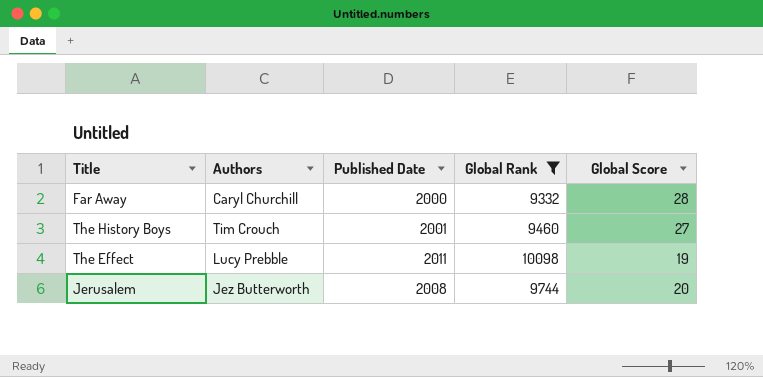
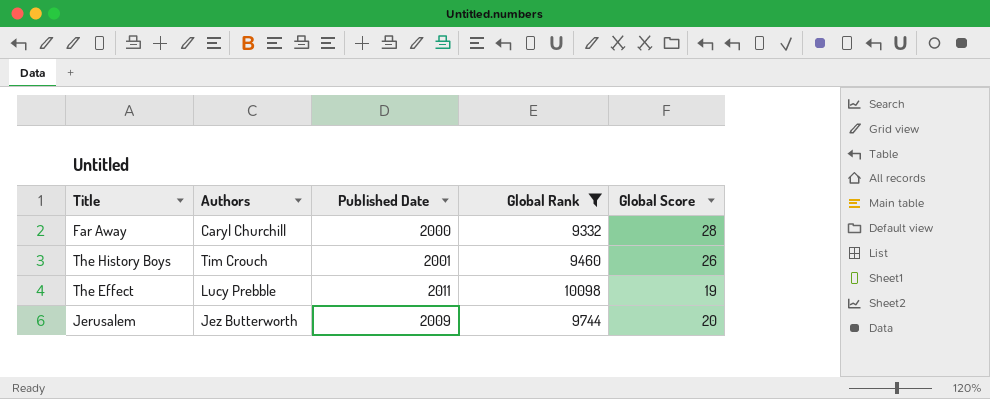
The History Boys | Global Score: 27 -> 26
Jerusalem | Published Date: 2008 -> 2009

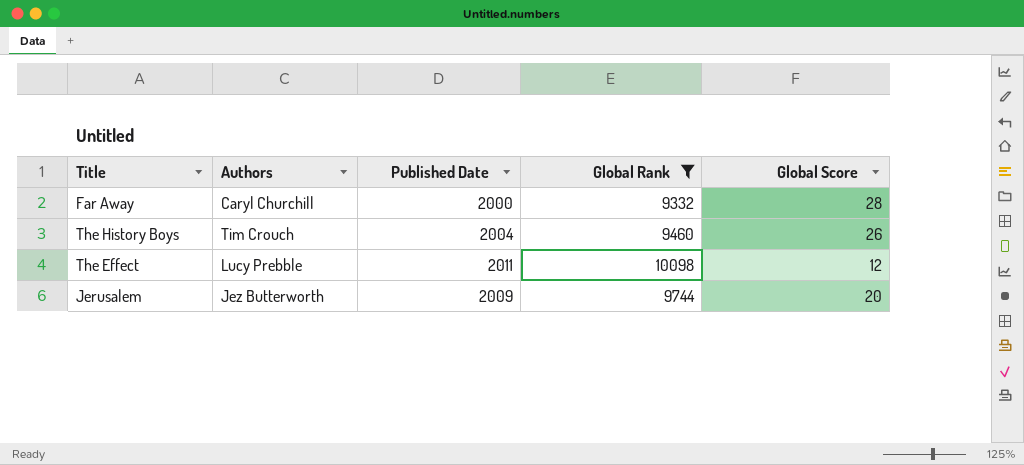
The History Boys | Published Date: 2001 -> 2004
The Effect | Global Score: 19 -> 12

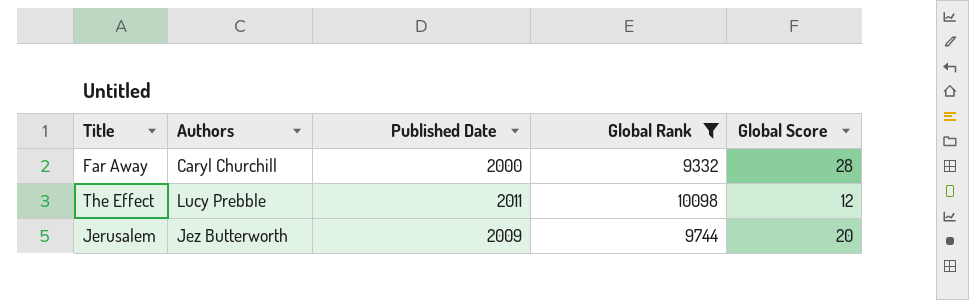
row The History Boys: Tim Crouch | 2004 | 9460 | 26 -> none

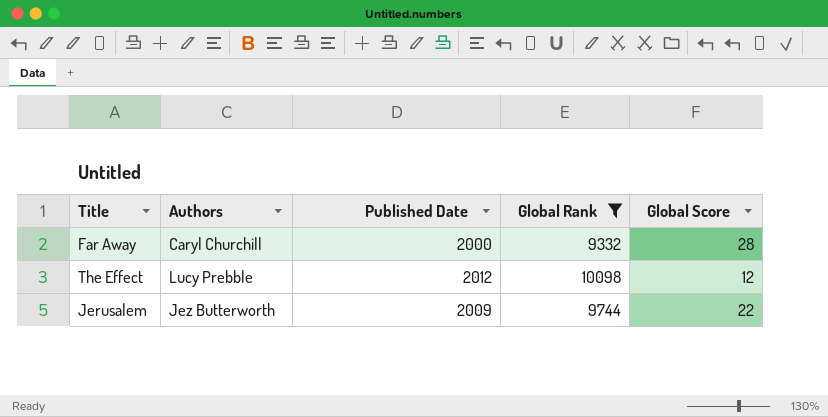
The Effect | Published Date: 2011 -> 2012
Jerusalem | Global Score: 20 -> 22

